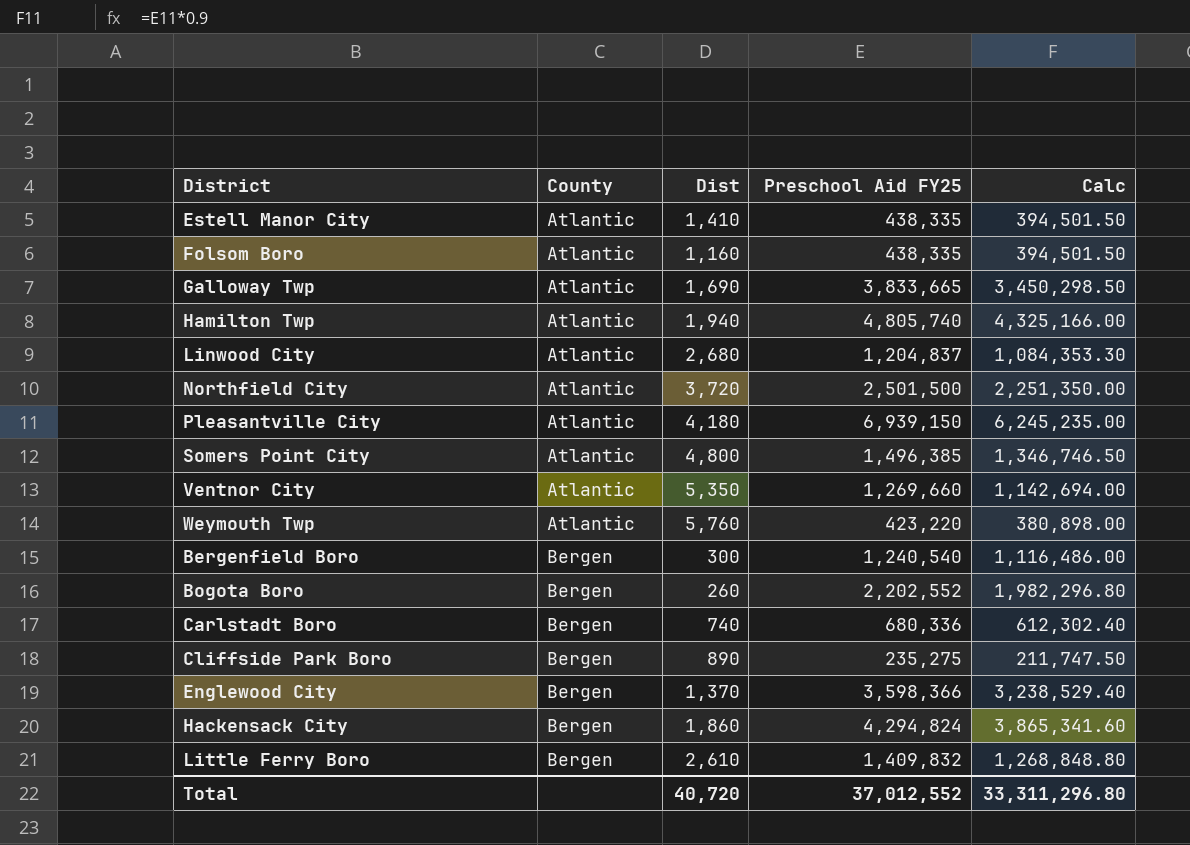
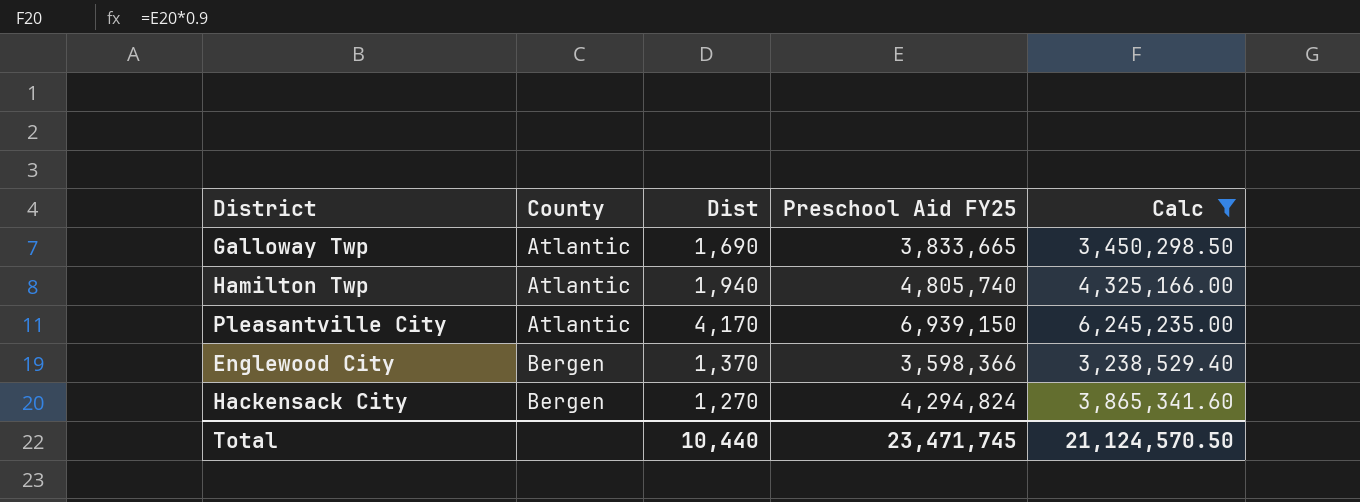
filter: none -> Calc >= 3,238,529.40
Pleasantville City | Dist: 4,180 -> 4,170
Hackensack City | Dist: 1,860 -> 1,270
Total | Dist: 40,720 -> 10,440
Total | Preschool Aid FY25: 37,012,552 -> 23,471,745
Total | Calc: 33,311,296.80 -> 21,124,570.50

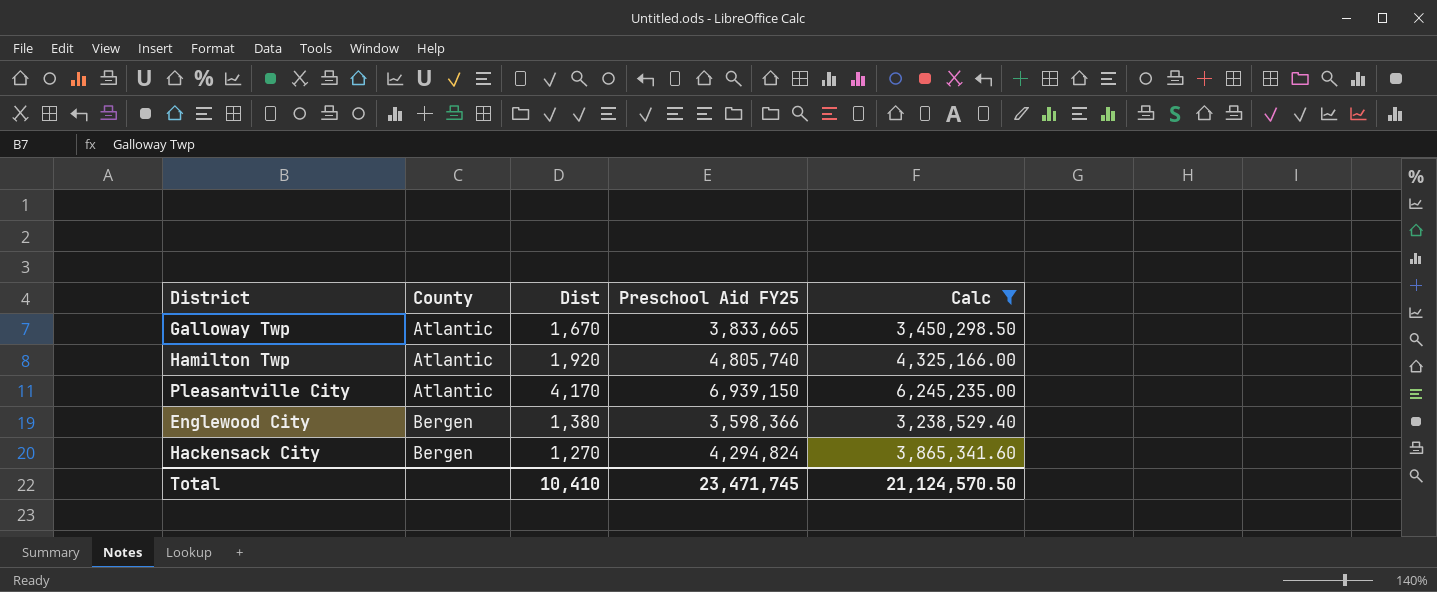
Galloway Twp | Dist: 1,690 -> 1,670
Hamilton Twp | Dist: 1,940 -> 1,920
Englewood City | Dist: 1,370 -> 1,380
Total | Dist: 10,440 -> 10,410

